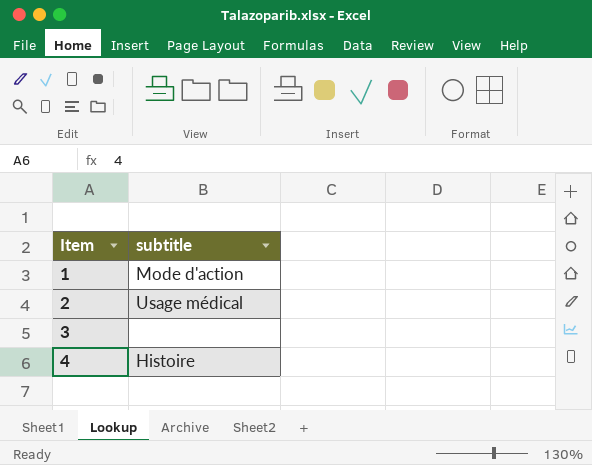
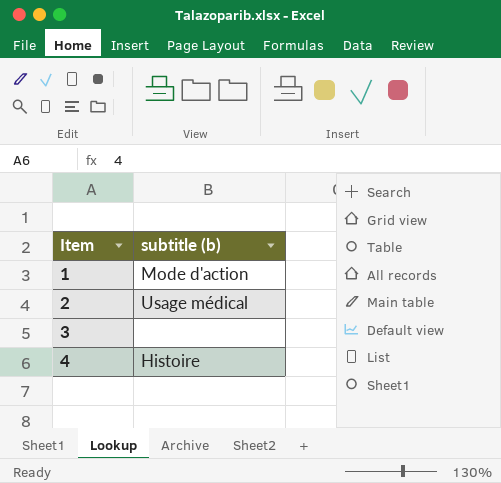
column name: subtitle -> subtitle (b)

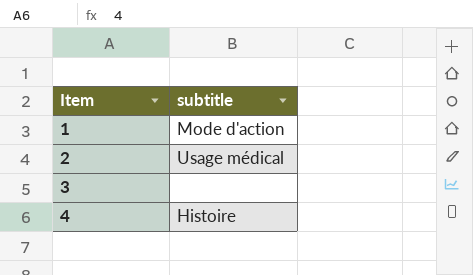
column name: subtitle (b) -> subtitle

